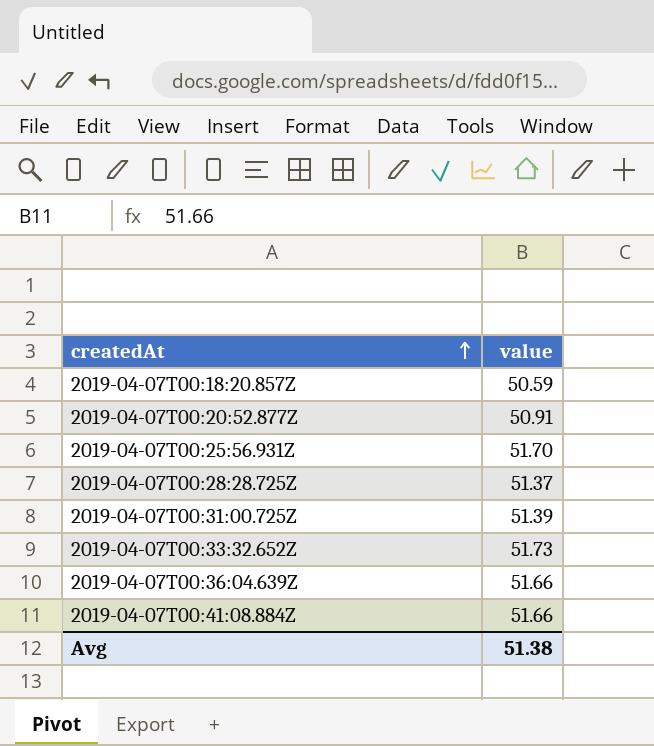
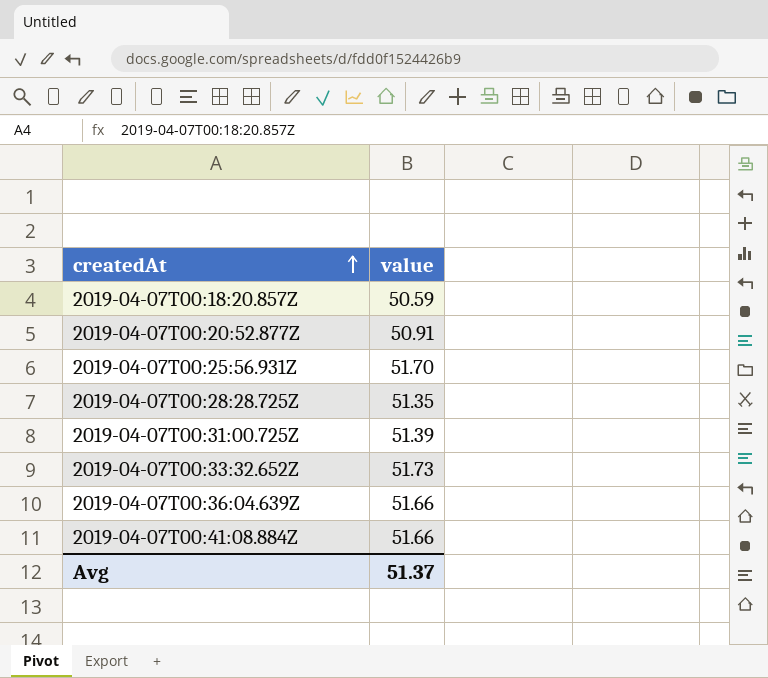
2019-04-07T00:28:28.725Z | value: 51.37 -> 51.35
Avg | value: 51.38 -> 51.37

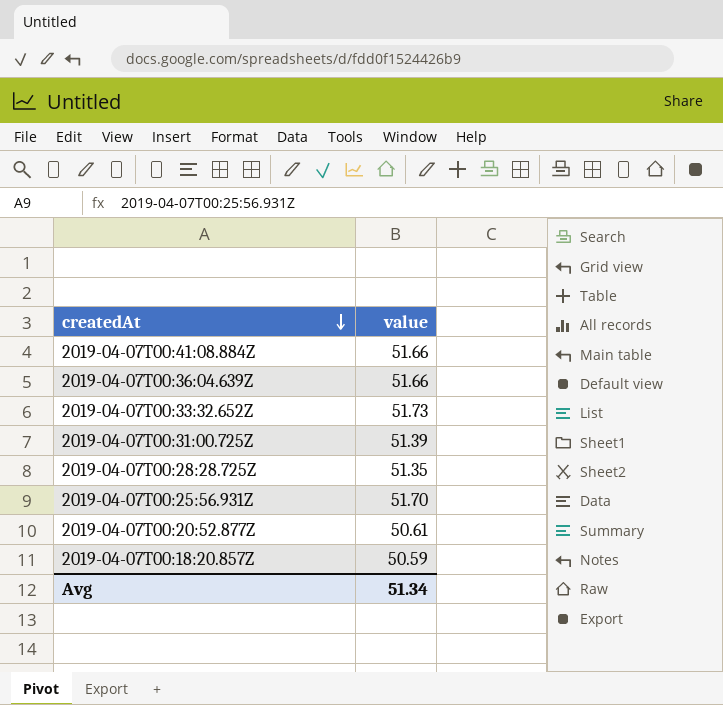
row order: createdAt ascending -> createdAt descending
2019-04-07T00:20:52.877Z | value: 50.91 -> 50.61
Avg | value: 51.37 -> 51.34

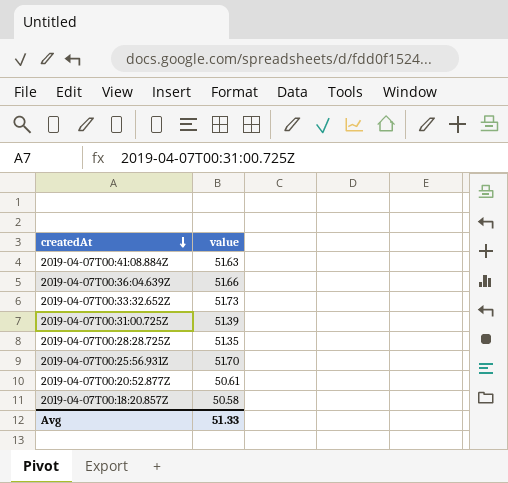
2019-04-07T00:41:08.884Z | value: 51.66 -> 51.63
2019-04-07T00:18:20.857Z | value: 50.59 -> 50.58
Avg | value: 51.34 -> 51.33

